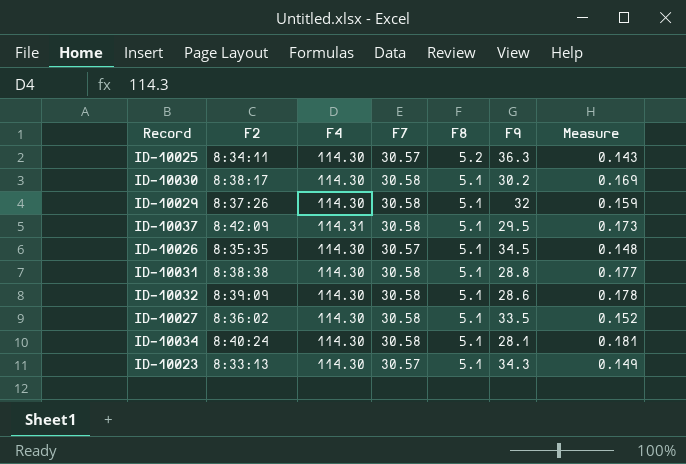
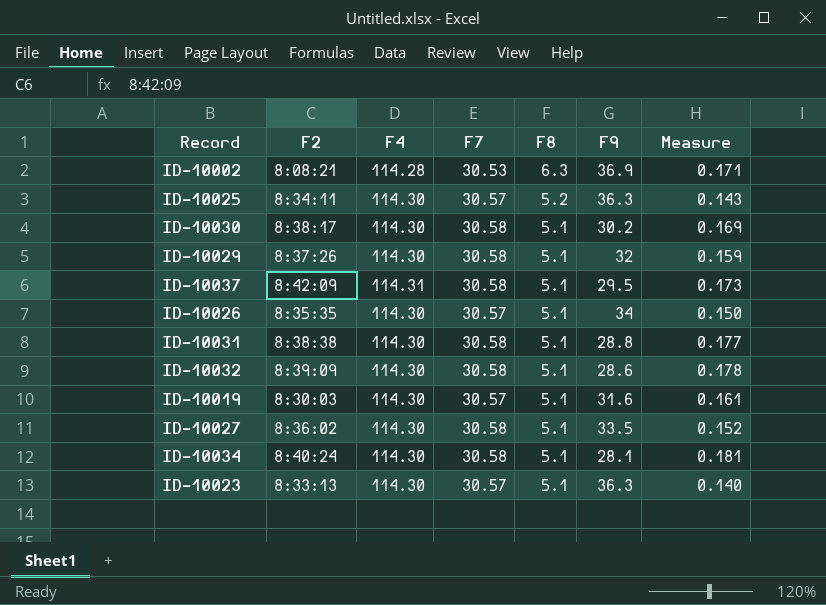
row ID-10002: none -> 8:08:21 | 114.28 | 30.53 | 6.3 | 36.9 | 0.171
ID-10026 | F9: 34.5 -> 34
ID-10026 | Measure: 0.148 -> 0.150
row ID-10019: none -> 8:30:03 | 114.30 | 30.57 | 5.1 | 31.6 | 0.161
ID-10023 | F9: 34.3 -> 36.3
ID-10023 | Measure: 0.149 -> 0.140

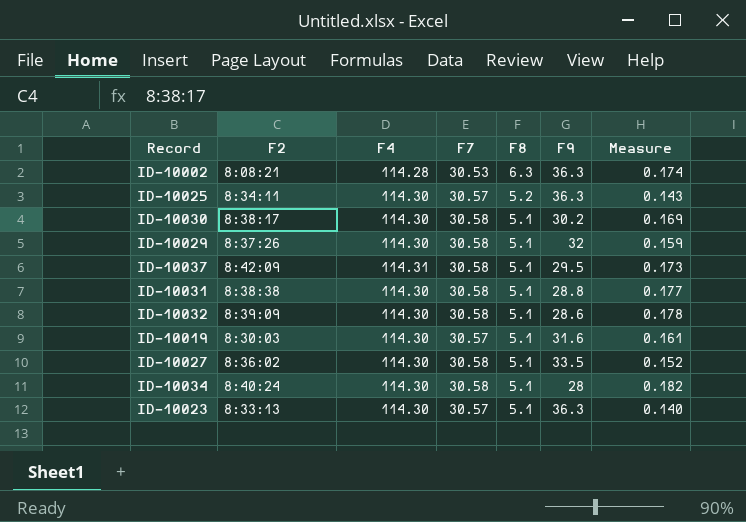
row ID-10026: 8:35:35 | 114.30 | 30.57 | 5.1 | 34 | 0.150 -> none
ID-10002 | F9: 36.9 -> 36.3
ID-10002 | Measure: 0.171 -> 0.174
ID-10034 | F9: 28.1 -> 28
ID-10034 | Measure: 0.181 -> 0.182

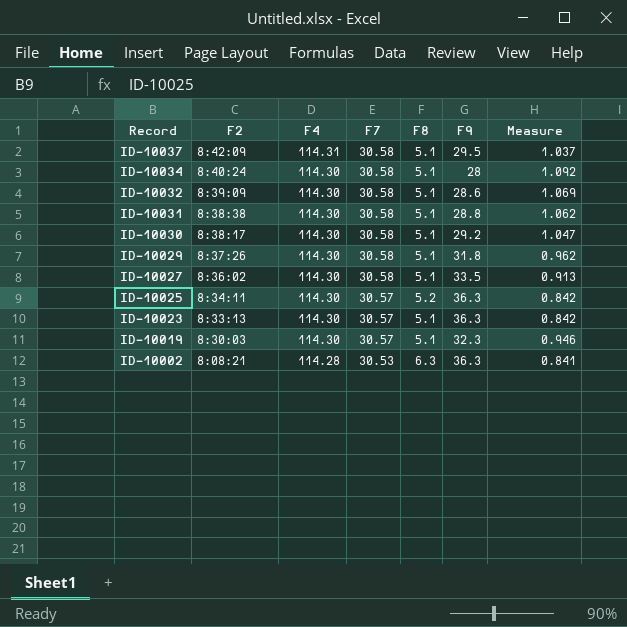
row order: F8 descending -> Record descending
column Measure | formula: [F8] / [F9] -> [F7] / [F9]
ID-10030 | F9: 30.2 -> 29.2
ID-10029 | F9: 32 -> 31.8
ID-10019 | F9: 31.6 -> 32.3

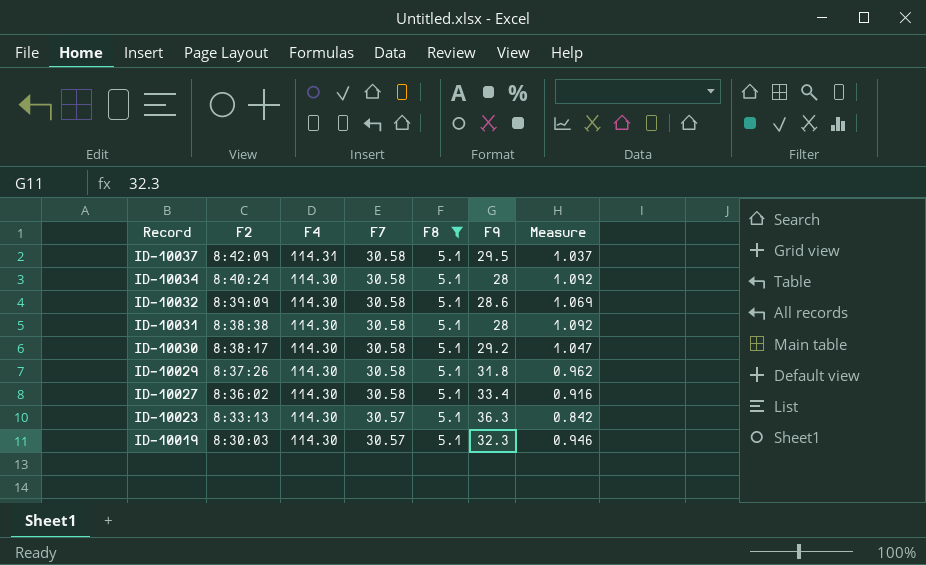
filter: none -> F8 = 5.1
ID-10031 | F9: 28.8 -> 28
ID-10031 | Measure: 1.062 -> 1.092
ID-10027 | F9: 33.5 -> 33.4
ID-10027 | Measure: 0.913 -> 0.916

